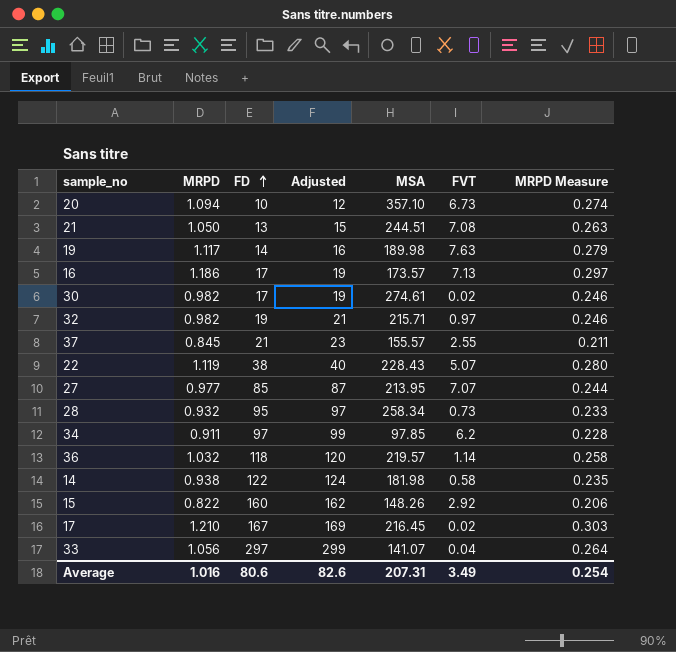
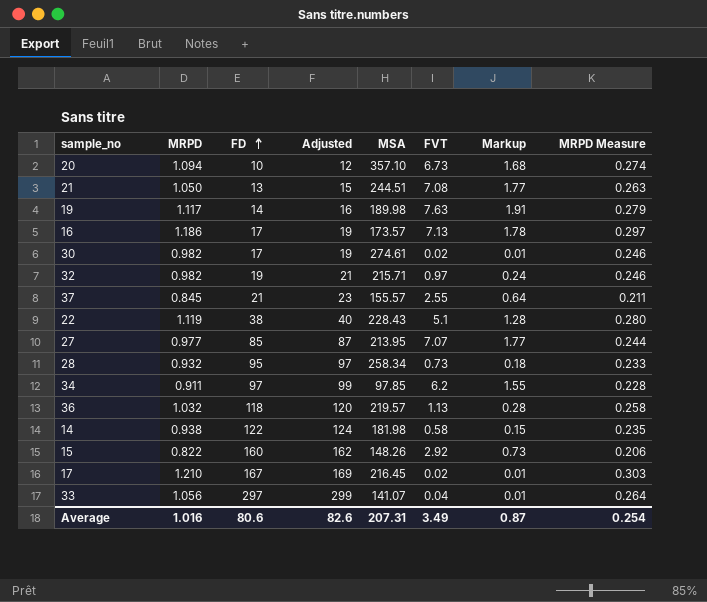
column Markup | formula: none -> [FVT] * 0.25
22 | FVT: 5.07 -> 5.1
36 | FVT: 1.14 -> 1.13

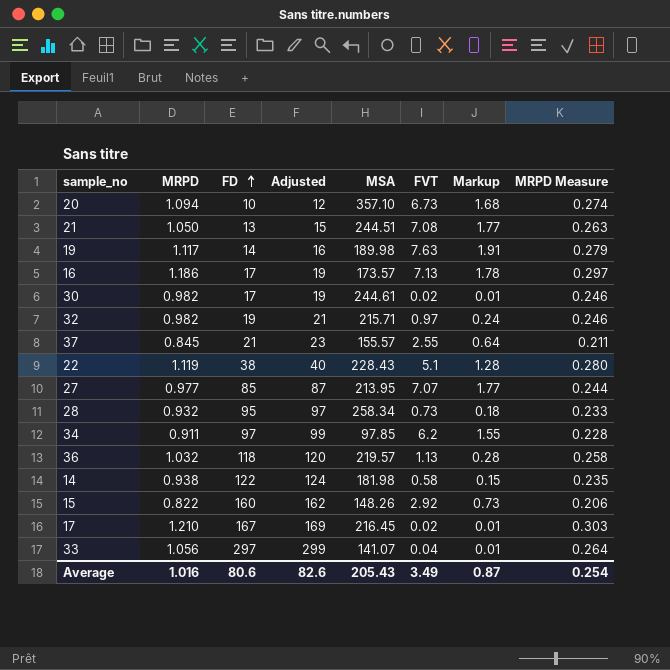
30 | MSA: 274.61 -> 244.61
Average | MSA: 207.31 -> 205.43

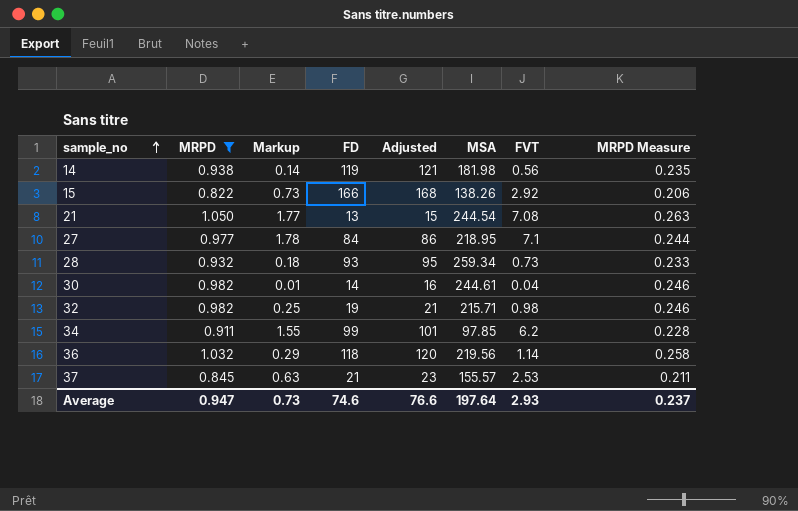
filter: none -> MRPD <= 1.050
row order: FD ascending -> sample_no ascending
column Markup | position: 7 -> 3
14 | Markup: 0.15 -> 0.14
14 | FD: 122 -> 119
14 | Adjusted: 124 -> 121
14 | FVT: 0.58 -> 0.56
15 | FD: 160 -> 166
15 | Adjusted: 162 -> 168
15 | MSA: 148.26 -> 138.26
21 | MSA: 244.51 -> 244.54
27 | Markup: 1.77 -> 1.78
27 | FD: 85 -> 84
27 | Adjusted: 87 -> 86
27 | MSA: 213.95 -> 218.95
27 | FVT: 7.07 -> 7.1
28 | FD: 95 -> 93
28 | Adjusted: 97 -> 95
28 | MSA: 258.34 -> 259.34
30 | FD: 17 -> 14
30 | Adjusted: 19 -> 16
30 | FVT: 0.02 -> 0.04
32 | Markup: 0.24 -> 0.25
32 | FVT: 0.97 -> 0.98
34 | FD: 97 -> 99
34 | Adjusted: 99 -> 101
36 | Markup: 0.28 -> 0.29
36 | MSA: 219.57 -> 219.56
36 | FVT: 1.13 -> 1.14
37 | Markup: 0.64 -> 0.63
37 | FVT: 2.55 -> 2.53
Average | MRPD: 1.016 -> 0.947
Average | Markup: 0.87 -> 0.73
Average | FD: 80.6 -> 74.6
Average | Adjusted: 82.6 -> 76.6
Average | MSA: 205.43 -> 197.64
Average | FVT: 3.49 -> 2.93
Average | MRPD Measure: 0.254 -> 0.237

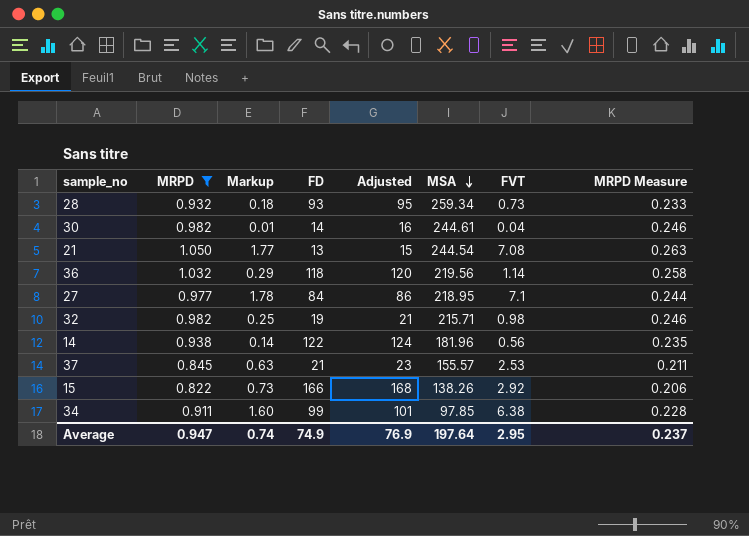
row order: sample_no ascending -> MSA descending
14 | FD: 119 -> 122
14 | Adjusted: 121 -> 124
14 | MSA: 181.98 -> 181.96
34 | Markup: 1.55 -> 1.60
34 | FVT: 6.2 -> 6.38
Average | Markup: 0.73 -> 0.74
Average | FD: 74.6 -> 74.9
Average | Adjusted: 76.6 -> 76.9
Average | FVT: 2.93 -> 2.95

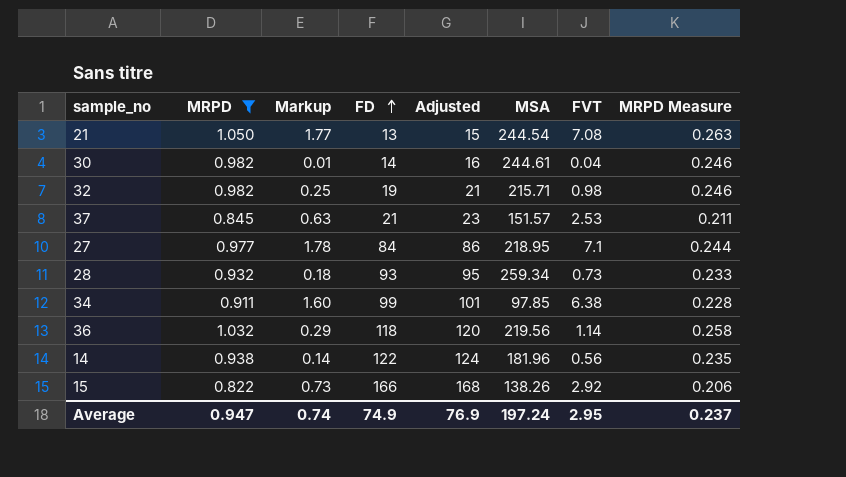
row order: MSA descending -> FD ascending
37 | MSA: 155.57 -> 151.57
Average | MSA: 197.64 -> 197.24

